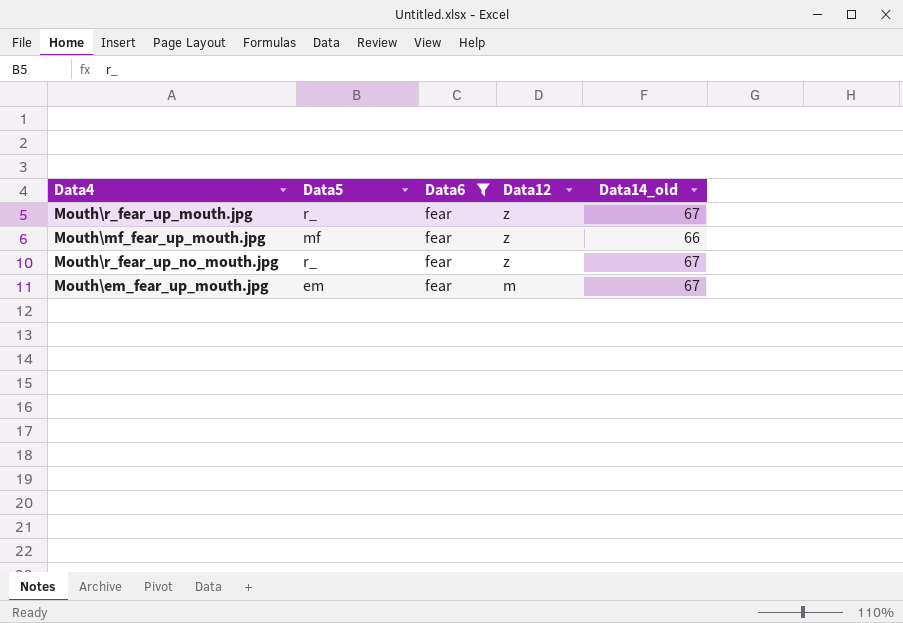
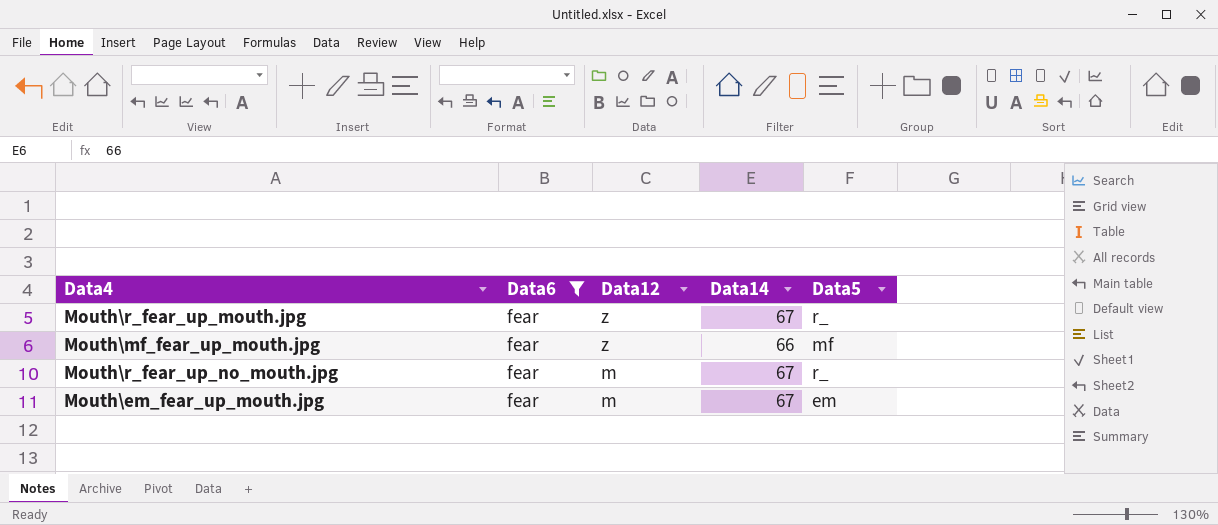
column name: Data14_old -> Data14
column Data5 | position: 2 -> 5
Mouth\r_fear_up_no_mouth.jpg | Data12: z -> m

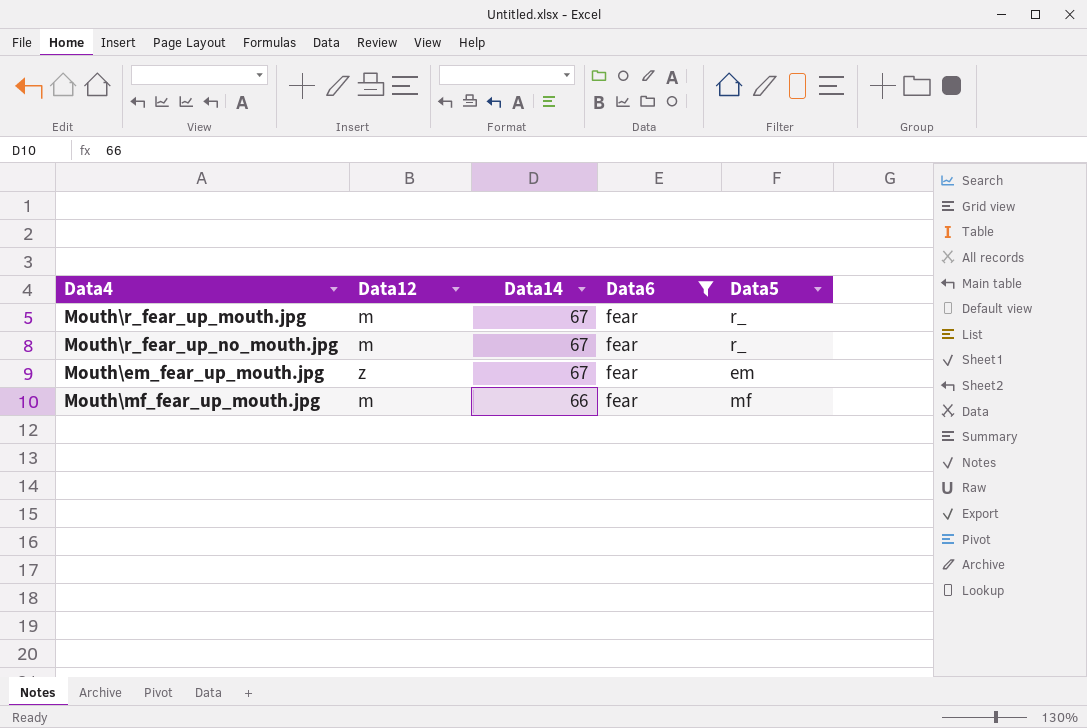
row order: Data12 descending -> Data14 descending
column Data6 | position: 2 -> 4
Mouth\r_fear_up_mouth.jpg | Data12: z -> m
Mouth\em_fear_up_mouth.jpg | Data12: m -> z
Mouth\mf_fear_up_mouth.jpg | Data12: z -> m

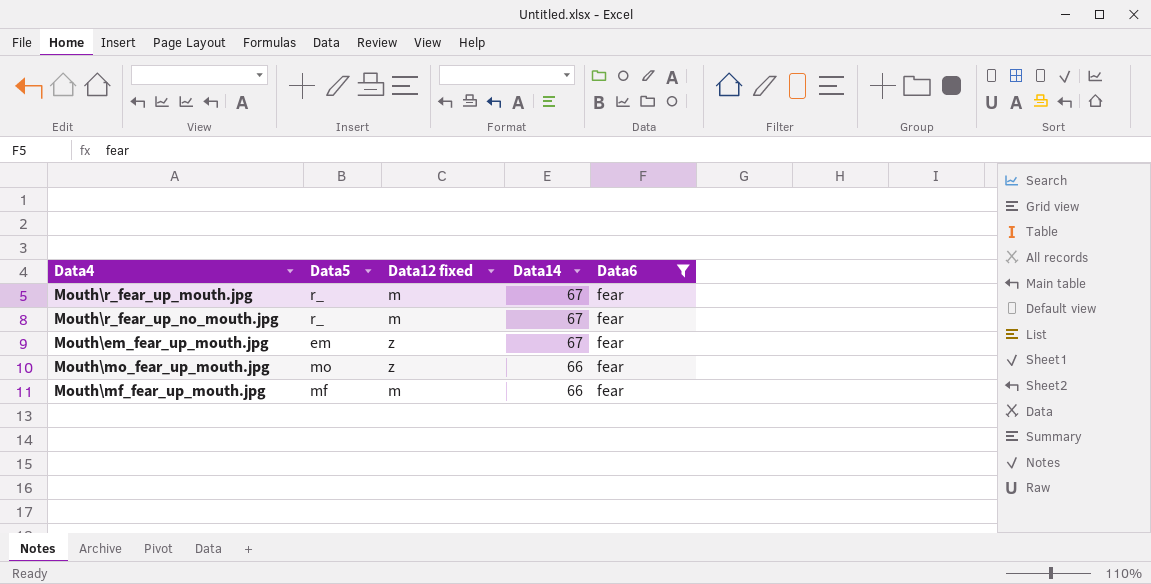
column Data5 | position: 5 -> 2
column name: Data12 -> Data12 fixed
row Mouth\mo_fear_up_mouth.jpg: none -> mo | z | 66 | fear

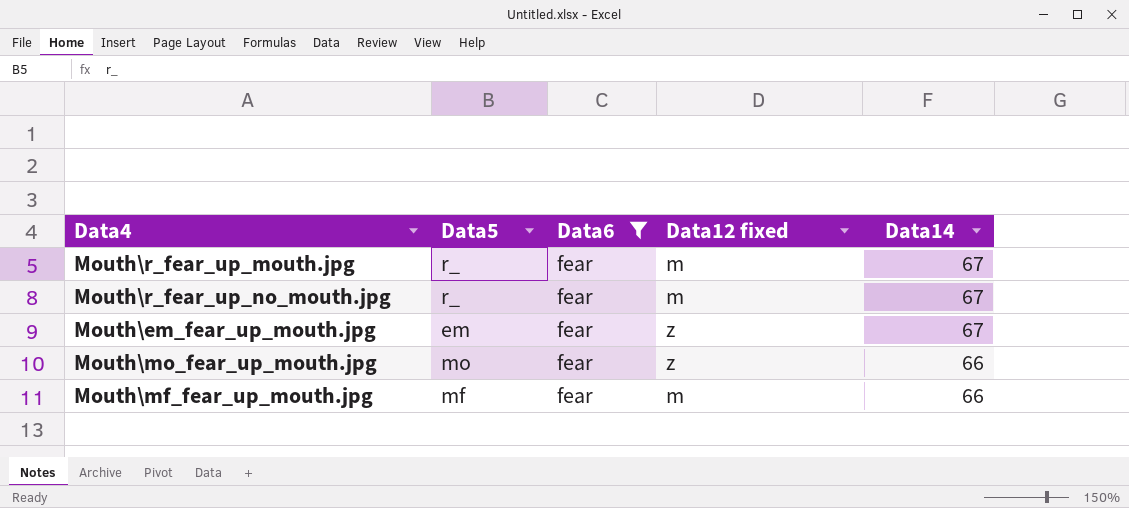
column Data6 | position: 5 -> 3

